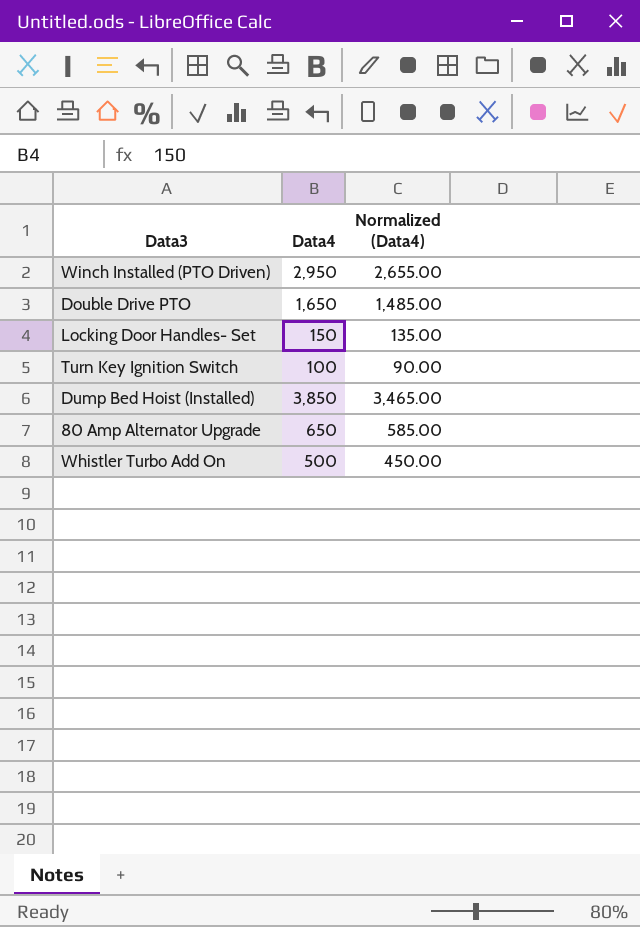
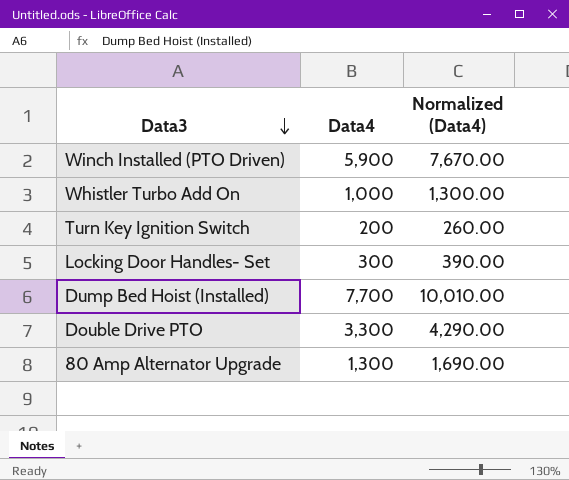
row order: none -> Data3 descending
column Normalized (Data4) | formula: [Data4] * 0.9 -> [Data4] * 1.3
Winch Installed (PTO Driven) | Data4: 2,950 -> 5,900
Whistler Turbo Add On | Data4: 500 -> 1,000
Turn Key Ignition Switch | Data4: 100 -> 200
Locking Door Handles- Set | Data4: 150 -> 300
Dump Bed Hoist (Installed) | Data4: 3,850 -> 7,700
Double Drive PTO | Data4: 1,650 -> 3,300
80 Amp Alternator Upgrade | Data4: 650 -> 1,300

